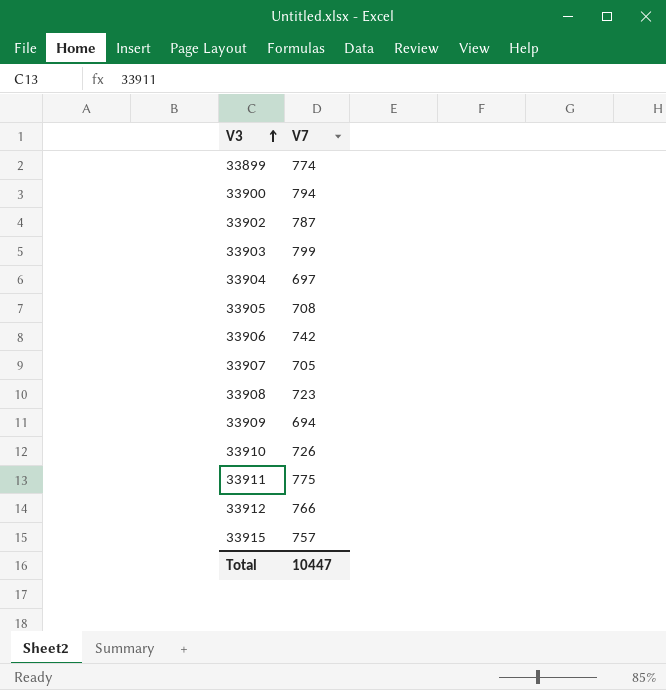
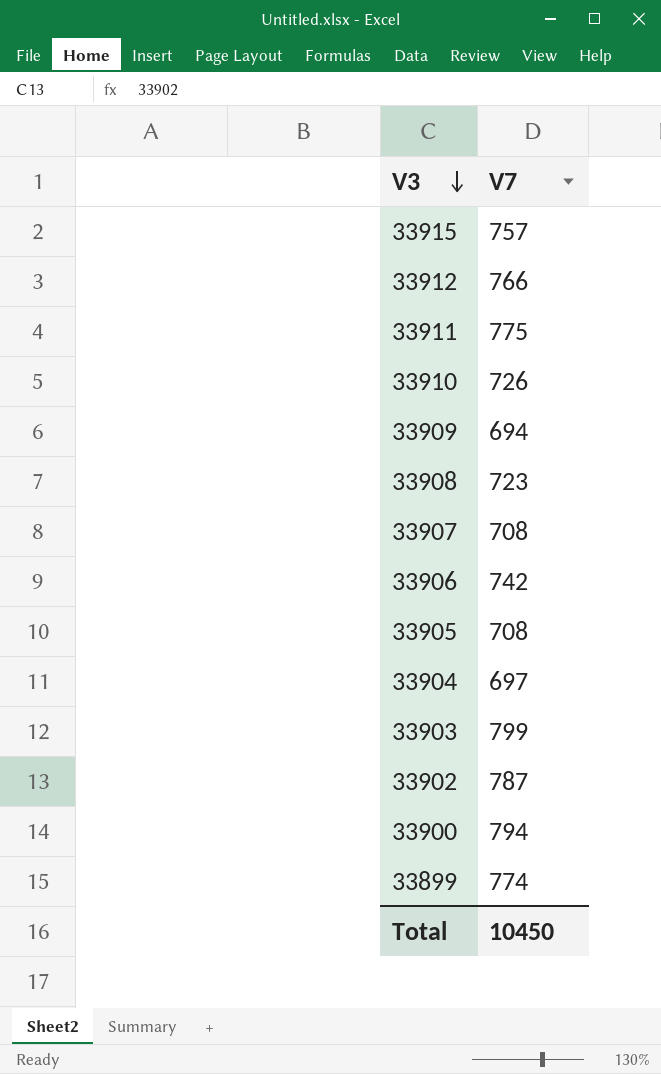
row order: V3 ascending -> V3 descending
33907 | V7: 705 -> 708
Total | V7: 10447 -> 10450

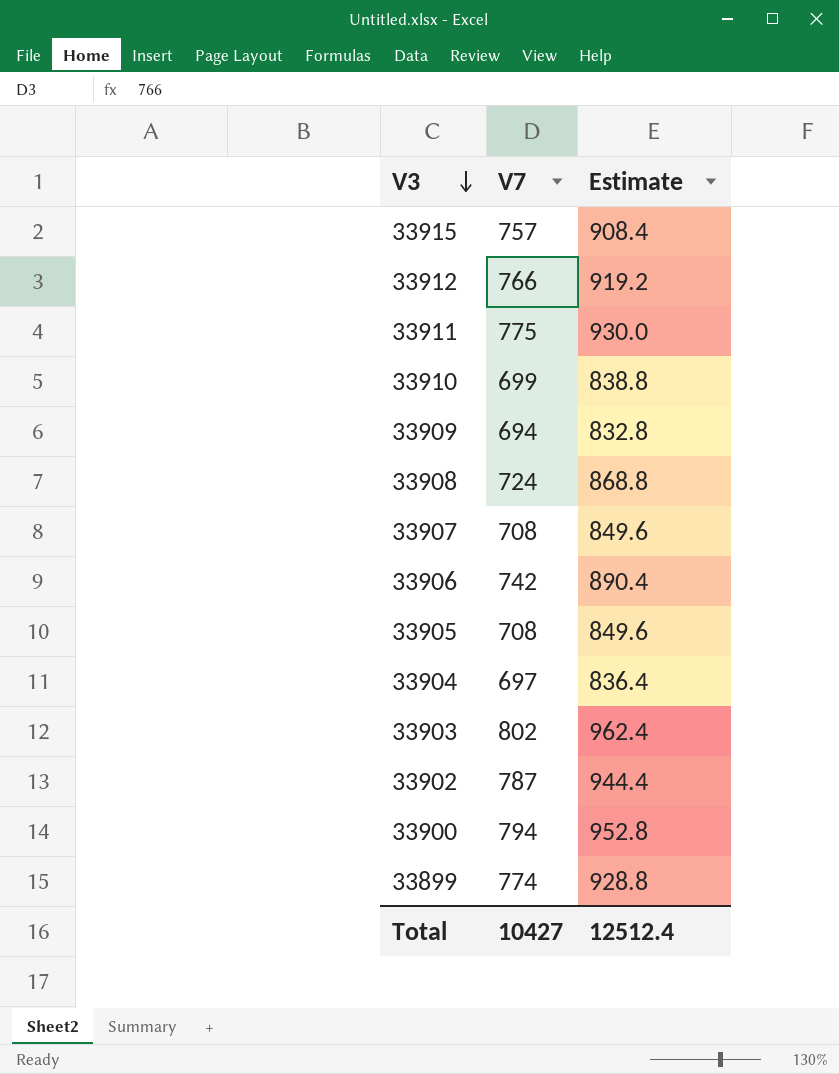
column Estimate | formula: none -> [V7] * 1.2
33910 | V7: 726 -> 699
33908 | V7: 723 -> 724
33903 | V7: 799 -> 802
Total | V7: 10450 -> 10427

